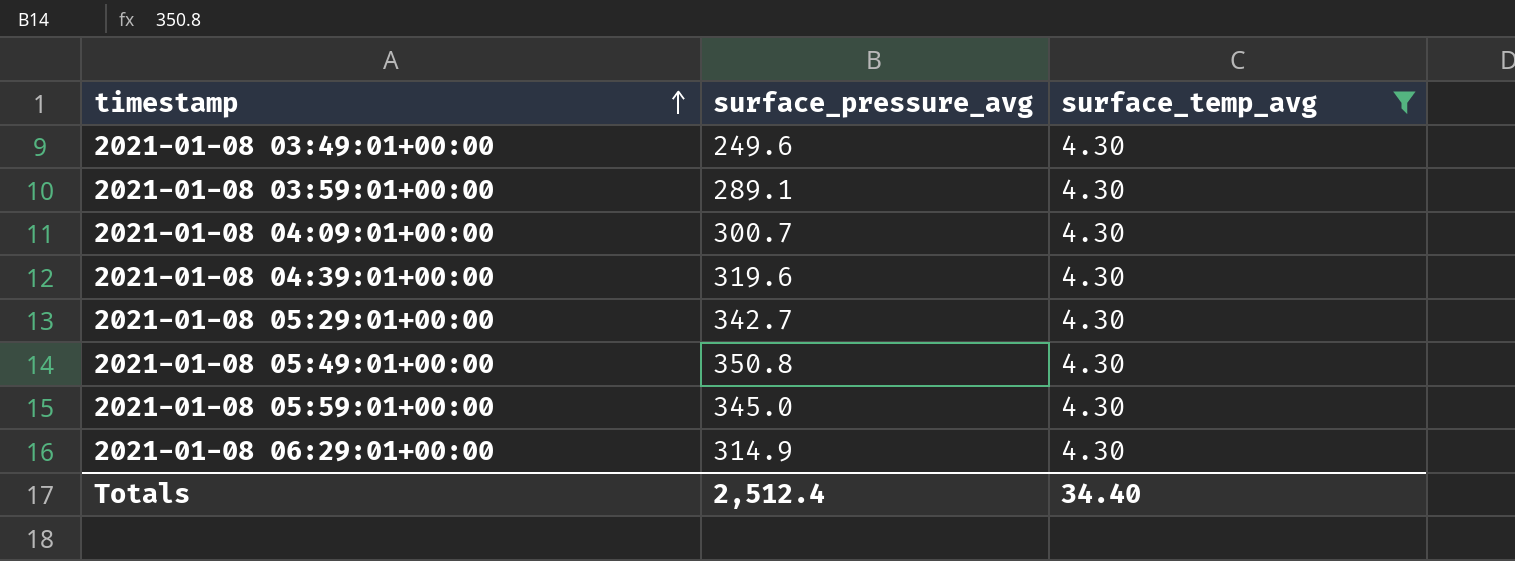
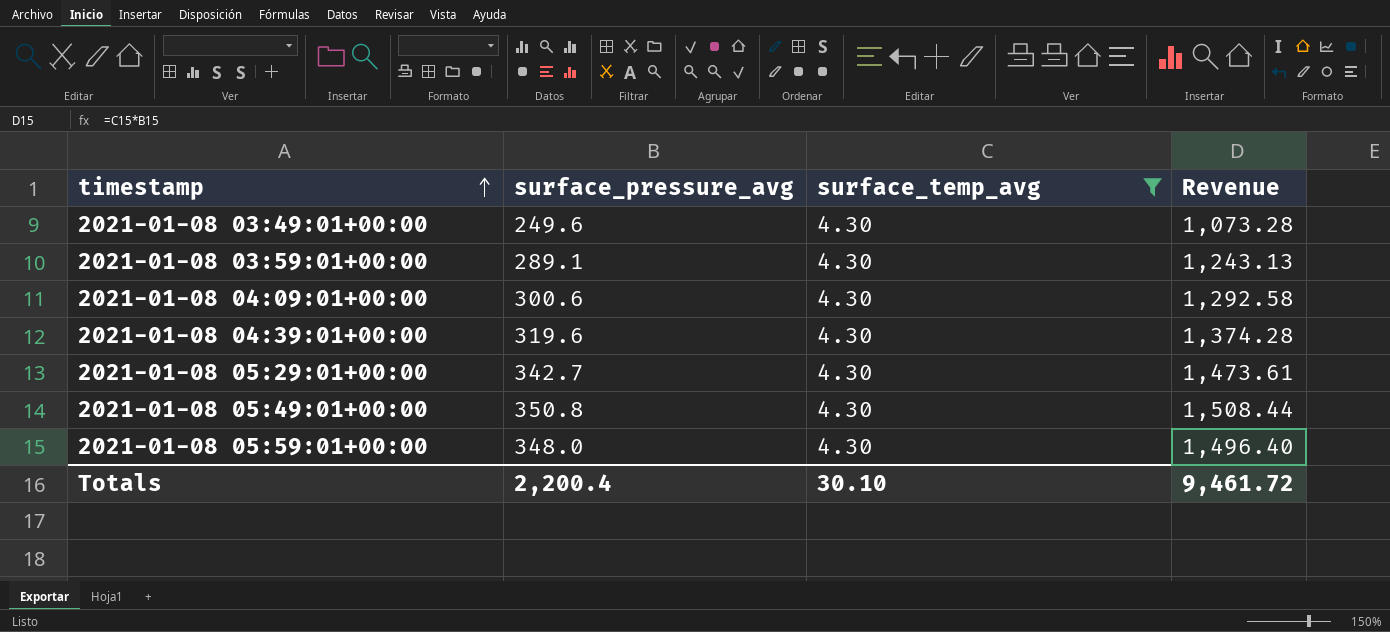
column Revenue | formula: none -> [surface_pressure_avg] * [surface_temp_avg]
row 2021-01-08 06:29:01+00:00: 314.9 | 4.30 -> none
2021-01-08 04:09:01+00:00 | surface_pressure_avg: 300.7 -> 300.6
2021-01-08 05:59:01+00:00 | surface_pressure_avg: 345.0 -> 348.0
Totals | surface_pressure_avg: 2,512.4 -> 2,200.4
Totals | surface_temp_avg: 34.40 -> 30.10

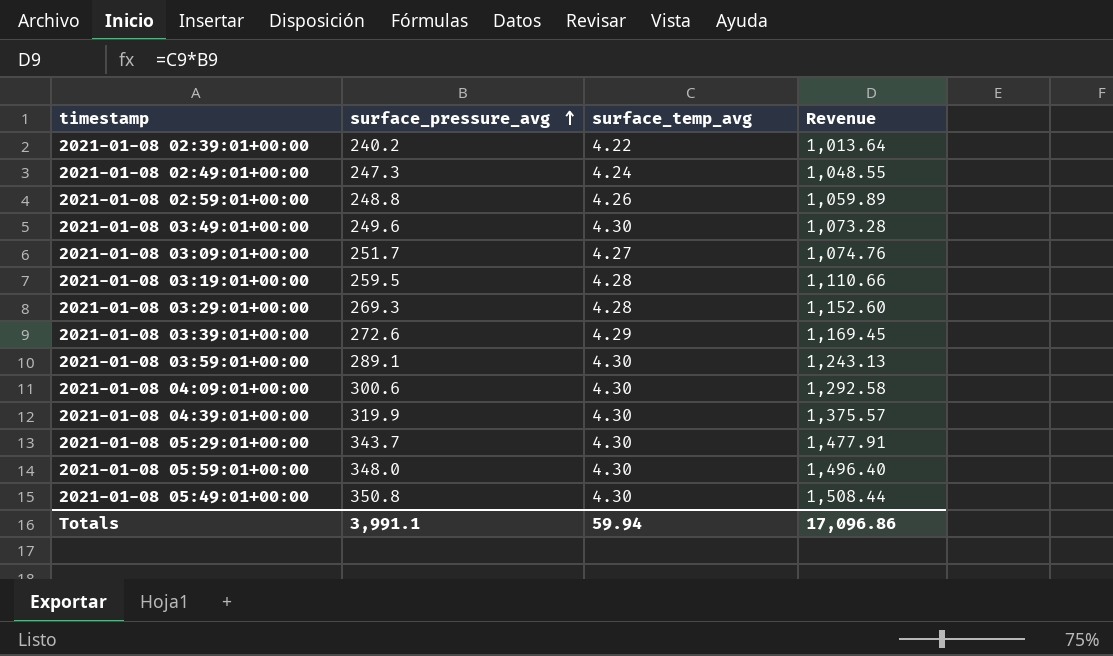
filter: surface_temp_avg = 4.30 -> none
row order: timestamp ascending -> surface_pressure_avg ascending
2021-01-08 04:39:01+00:00 | surface_pressure_avg: 319.6 -> 319.9
2021-01-08 04:39:01+00:00 | Revenue: 1,374.28 -> 1,375.57
2021-01-08 05:29:01+00:00 | surface_pressure_avg: 342.7 -> 343.7
2021-01-08 05:29:01+00:00 | Revenue: 1,473.61 -> 1,477.91
Totals | surface_pressure_avg: 2,200.4 -> 3,991.1
Totals | surface_temp_avg: 30.10 -> 59.94
Totals | Revenue: 9,461.72 -> 17,096.86

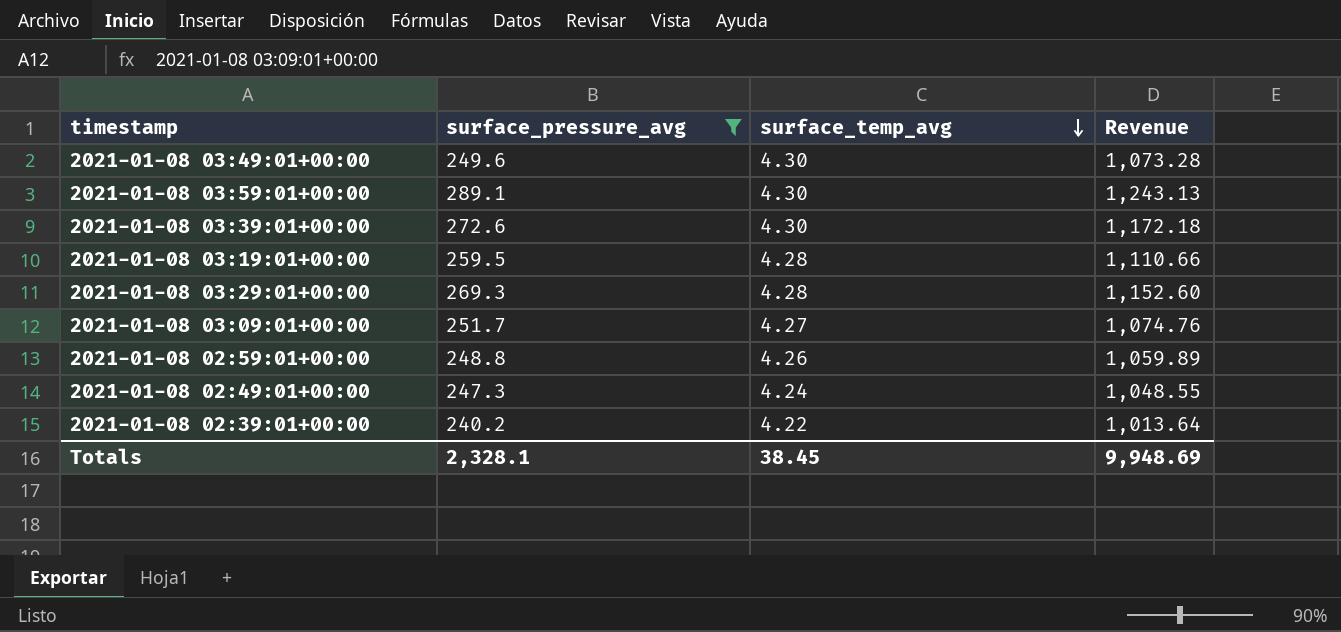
filter: none -> surface_pressure_avg <= 289.1
row order: surface_pressure_avg ascending -> surface_temp_avg descending
2021-01-08 03:39:01+00:00 | surface_temp_avg: 4.29 -> 4.30
2021-01-08 03:39:01+00:00 | Revenue: 1,169.45 -> 1,172.18
Totals | surface_pressure_avg: 3,991.1 -> 2,328.1
Totals | surface_temp_avg: 59.94 -> 38.45
Totals | Revenue: 17,096.86 -> 9,948.69

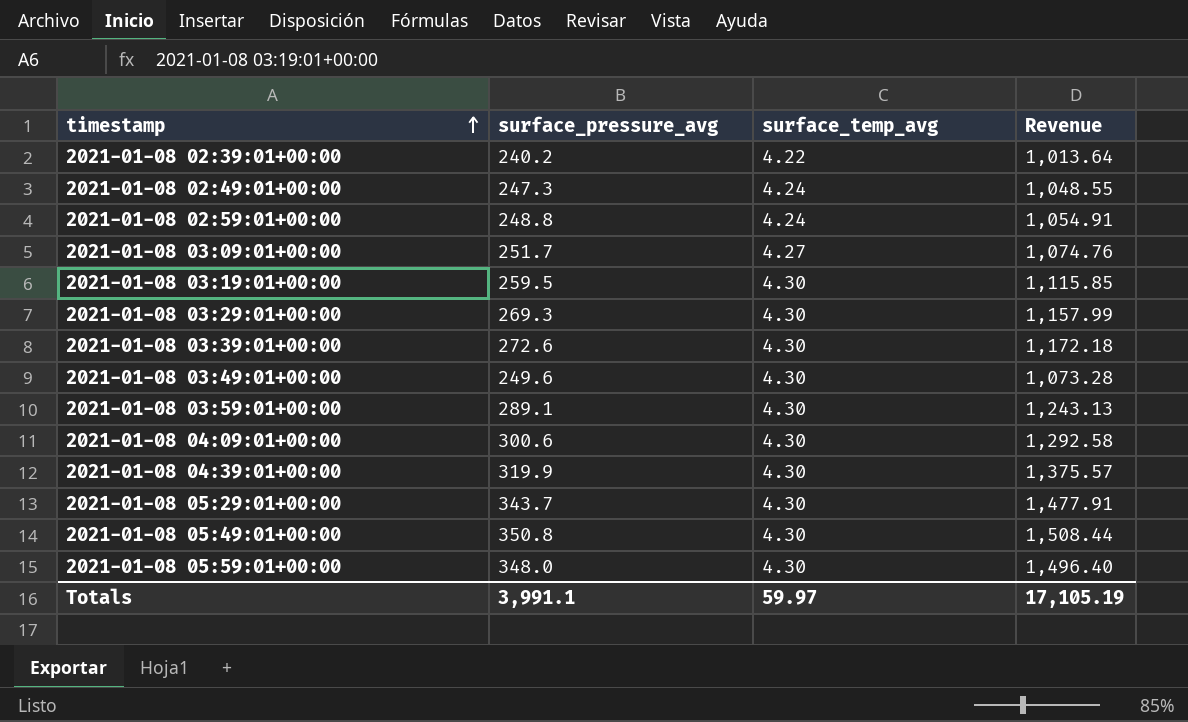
filter: surface_pressure_avg <= 289.1 -> none
row order: surface_temp_avg descending -> timestamp ascending
2021-01-08 02:59:01+00:00 | surface_temp_avg: 4.26 -> 4.24
2021-01-08 02:59:01+00:00 | Revenue: 1,059.89 -> 1,054.91
2021-01-08 03:19:01+00:00 | surface_temp_avg: 4.28 -> 4.30
2021-01-08 03:19:01+00:00 | Revenue: 1,110.66 -> 1,115.85
2021-01-08 03:29:01+00:00 | surface_temp_avg: 4.28 -> 4.30
2021-01-08 03:29:01+00:00 | Revenue: 1,152.60 -> 1,157.99
Totals | surface_pressure_avg: 2,328.1 -> 3,991.1
Totals | surface_temp_avg: 38.45 -> 59.97
Totals | Revenue: 9,948.69 -> 17,105.19

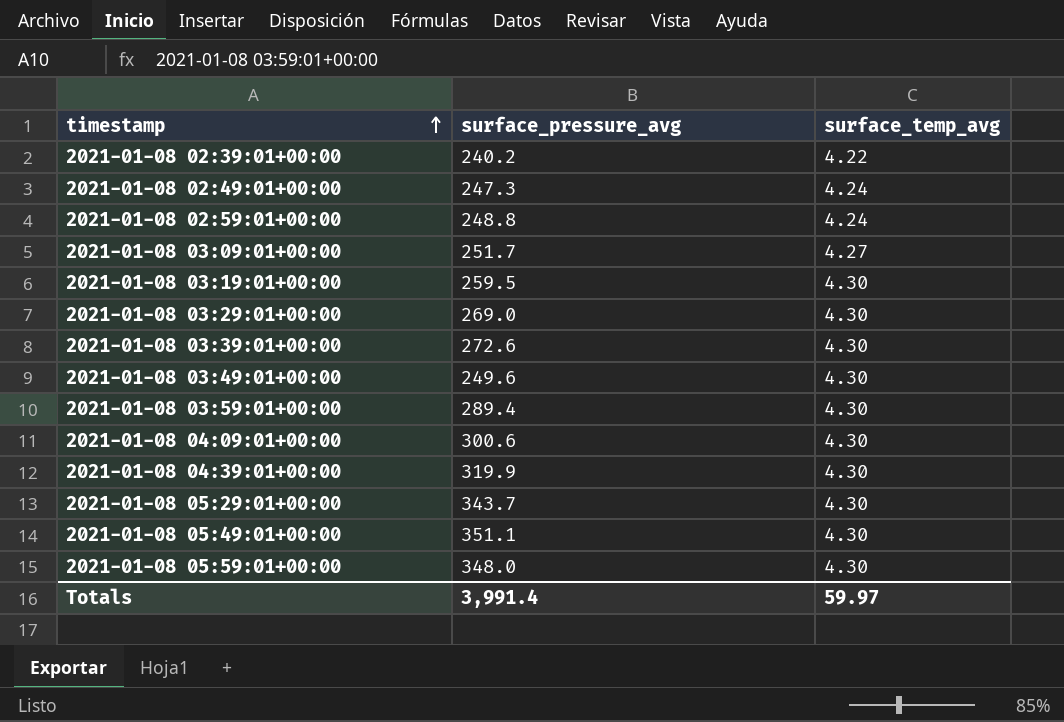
column Revenue | formula: [surface_pressure_avg] * [surface_temp_avg] -> none
2021-01-08 03:29:01+00:00 | surface_pressure_avg: 269.3 -> 269.0
2021-01-08 03:59:01+00:00 | surface_pressure_avg: 289.1 -> 289.4
2021-01-08 05:49:01+00:00 | surface_pressure_avg: 350.8 -> 351.1
Totals | surface_pressure_avg: 3,991.1 -> 3,991.4

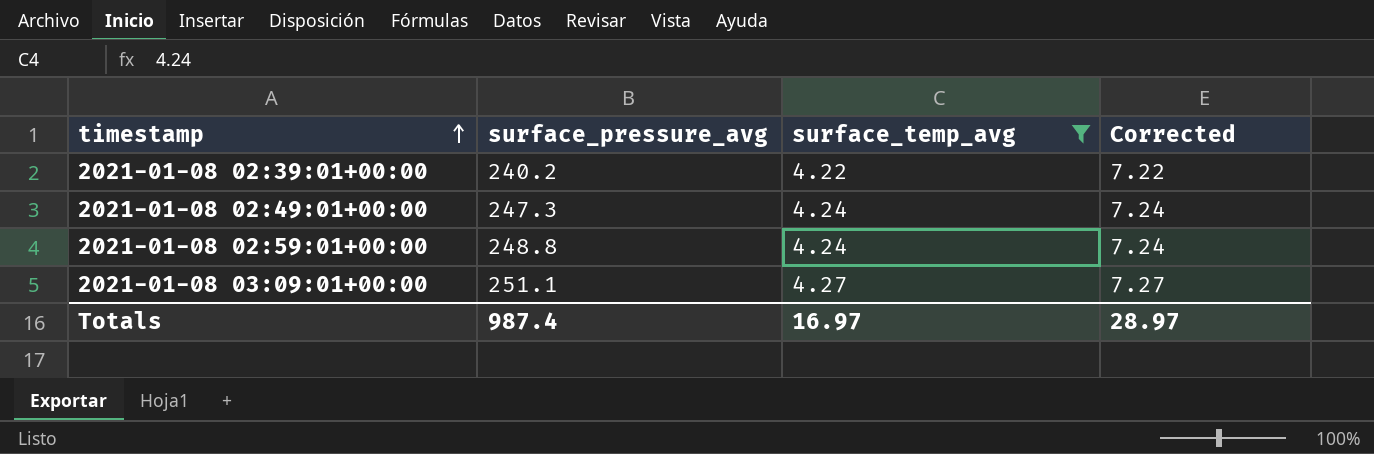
filter: none -> surface_temp_avg != 4.30
column Corrected | formula: none -> [surface_temp_avg] + 3
2021-01-08 03:09:01+00:00 | surface_pressure_avg: 251.7 -> 251.1
Totals | surface_pressure_avg: 3,991.4 -> 987.4
Totals | surface_temp_avg: 59.97 -> 16.97

